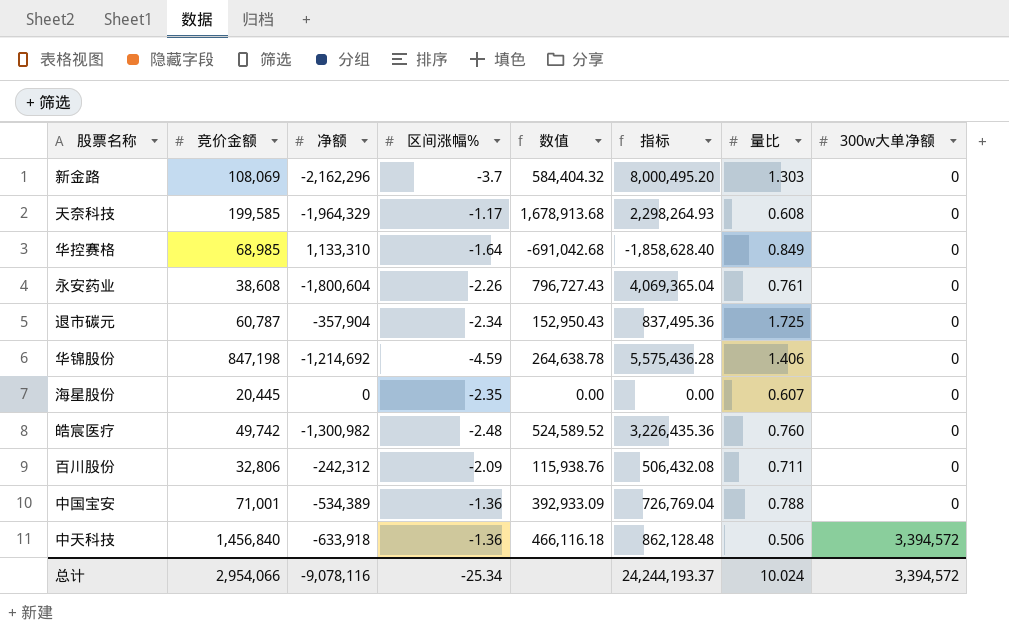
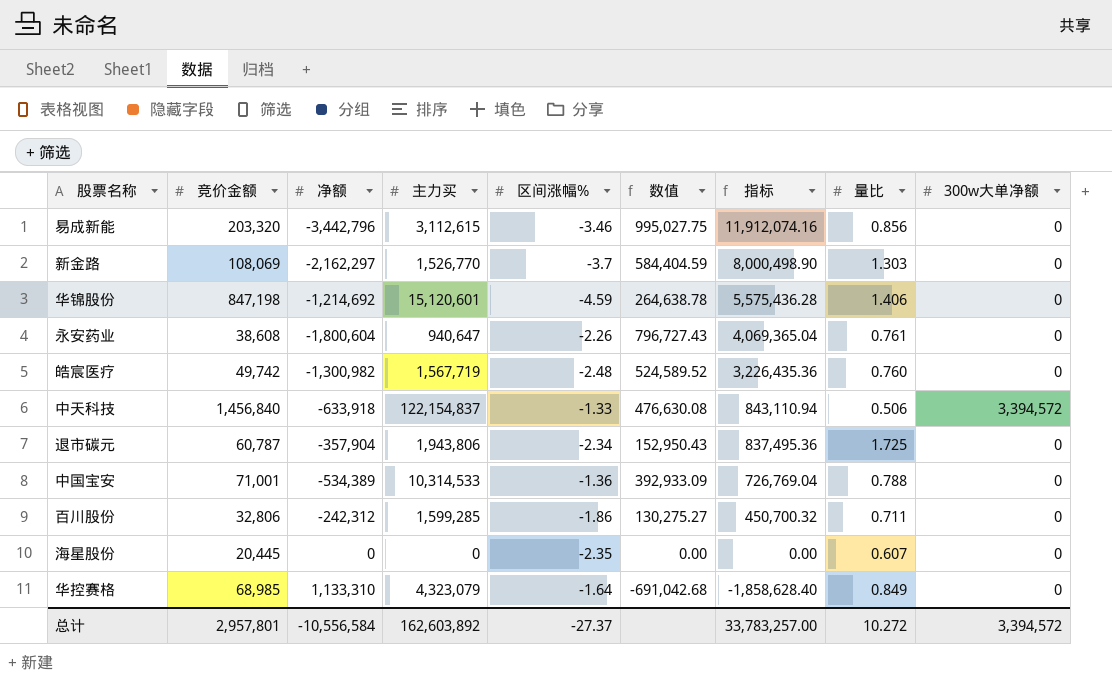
row order: 300w大单净额 ascending -> 指标 descending
column 主力买 | position: none -> 4
row 天奈科技: 199,585 | -1,964,329 | -1.17 | 1,678,913.68 | 2,298,264.93 | 0.608 | 0 -> none
row 易成新能: none -> 203,320 | -3,442,796 | 3,112,615 | -3.46 | 995,027.75 | 11,912,074.16 | 0.856 | 0
新金路 | 净额: -2,162,296 -> -2,162,297
新金路 | 数值: 584,404.32 -> 584,404.59
新金路 | 指标: 8,000,495.20 -> 8,000,498.90
中天科技 | 区间涨幅%: -1.36 -> -1.33
中天科技 | 数值: 466,116.18 -> 476,630.08
中天科技 | 指标: 862,128.48 -> 843,110.94
百川股份 | 区间涨幅%: -2.09 -> -1.86
百川股份 | 数值: 115,938.76 -> 130,275.27
百川股份 | 指标: 506,432.08 -> 450,700.32
总计 | 竞价金额: 2,954,066 -> 2,957,801
总计 | 净额: -9,078,116 -> -10,556,584
总计 | 区间涨幅%: -25.34 -> -27.37
总计 | 指标: 24,244,193.37 -> 33,783,257.00
总计 | 量比: 10.024 -> 10.272

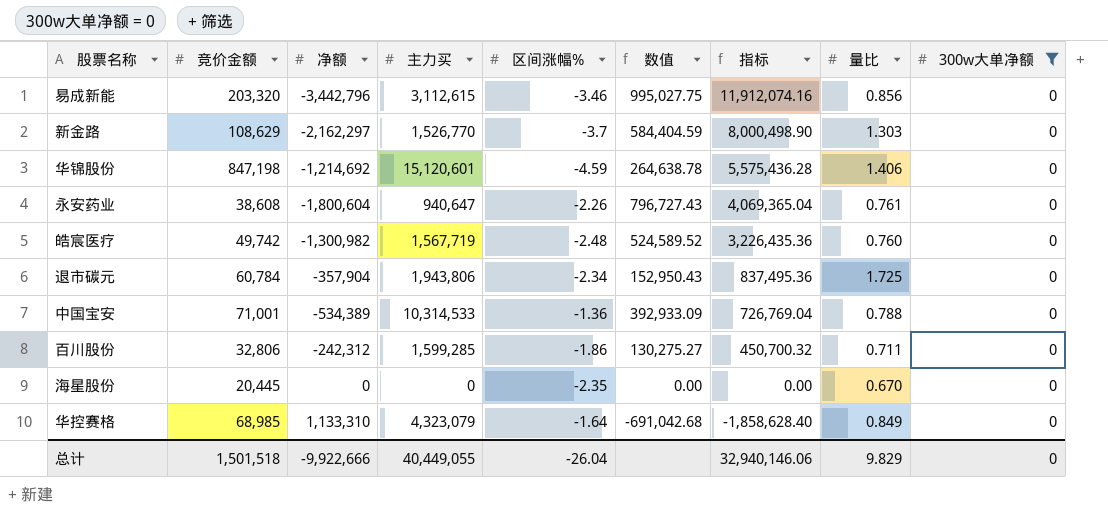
filter: none -> 300w大单净额 = 0
新金路 | 竞价金额: 108,069 -> 108,629
退市碳元 | 竞价金额: 60,787 -> 60,784
海星股份 | 量比: 0.607 -> 0.670
总计 | 竞价金额: 2,957,801 -> 1,501,518
总计 | 净额: -10,556,584 -> -9,922,666
总计 | 主力买: 162,603,892 -> 40,449,055
总计 | 区间涨幅%: -27.37 -> -26.04
总计 | 指标: 33,783,257.00 -> 32,940,146.06
总计 | 量比: 10.272 -> 9.829
总计 | 300w大单净额: 3,394,572 -> 0

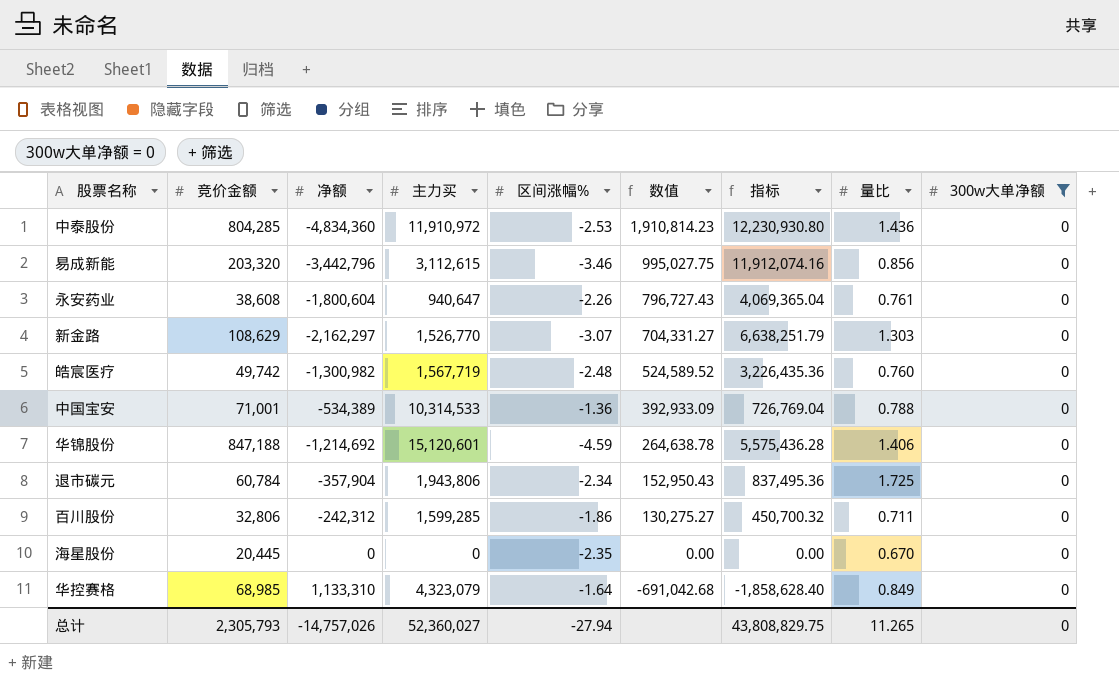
row order: 指标 descending -> 数值 descending
row 中泰股份: none -> 804,285 | -4,834,360 | 11,910,972 | -2.53 | 1,910,814.23 | 12,230,930.80 | 1.436 | 0
新金路 | 区间涨幅%: -3.7 -> -3.07
新金路 | 数值: 584,404.59 -> 704,331.27
新金路 | 指标: 8,000,498.90 -> 6,638,251.79
华锦股份 | 竞价金额: 847,198 -> 847,188
总计 | 竞价金额: 1,501,518 -> 2,305,793
总计 | 净额: -9,922,666 -> -14,757,026
总计 | 主力买: 40,449,055 -> 52,360,027
总计 | 区间涨幅%: -26.04 -> -27.94
总计 | 指标: 32,940,146.06 -> 43,808,829.75
总计 | 量比: 9.829 -> 11.265

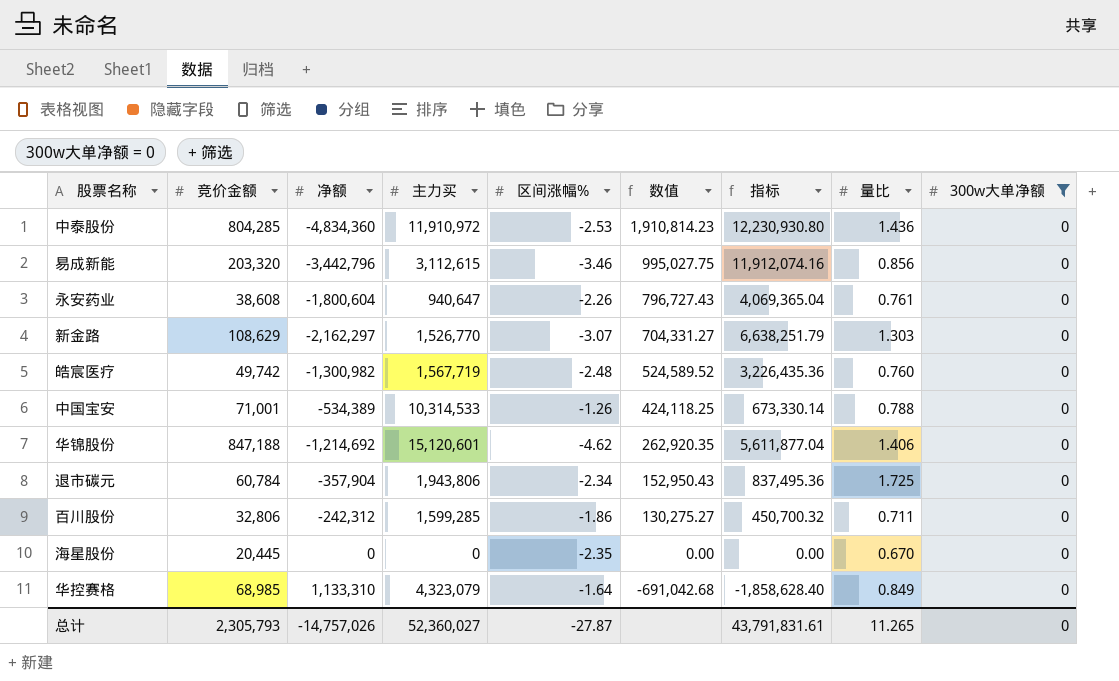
中国宝安 | 区间涨幅%: -1.36 -> -1.26
中国宝安 | 数值: 392,933.09 -> 424,118.25
中国宝安 | 指标: 726,769.04 -> 673,330.14
华锦股份 | 区间涨幅%: -4.59 -> -4.62
华锦股份 | 数值: 264,638.78 -> 262,920.35
华锦股份 | 指标: 5,575,436.28 -> 5,611,877.04
总计 | 区间涨幅%: -27.94 -> -27.87
总计 | 指标: 43,808,829.75 -> 43,791,831.61

